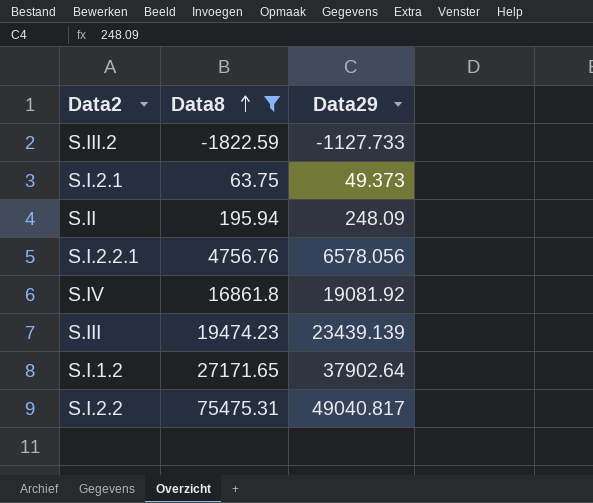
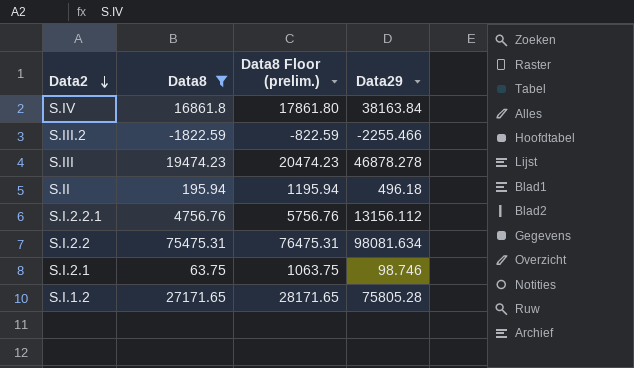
row order: Data8 ascending -> Data2 descending
column Data8 Floor (prelim.) | formula: none -> [Data8] + 1000
S.IV | Data29: 19081.92 -> 38163.84
S.III.2 | Data29: -1127.733 -> -2255.466
S.III | Data29: 23439.139 -> 46878.278
S.II | Data29: 248.09 -> 496.18
S.I.2.2.1 | Data29: 6578.056 -> 13156.112
S.I.2.2 | Data29: 49040.817 -> 98081.634
S.I.2.1 | Data29: 49.373 -> 98.746
S.I.1.2 | Data29: 37902.64 -> 75805.28

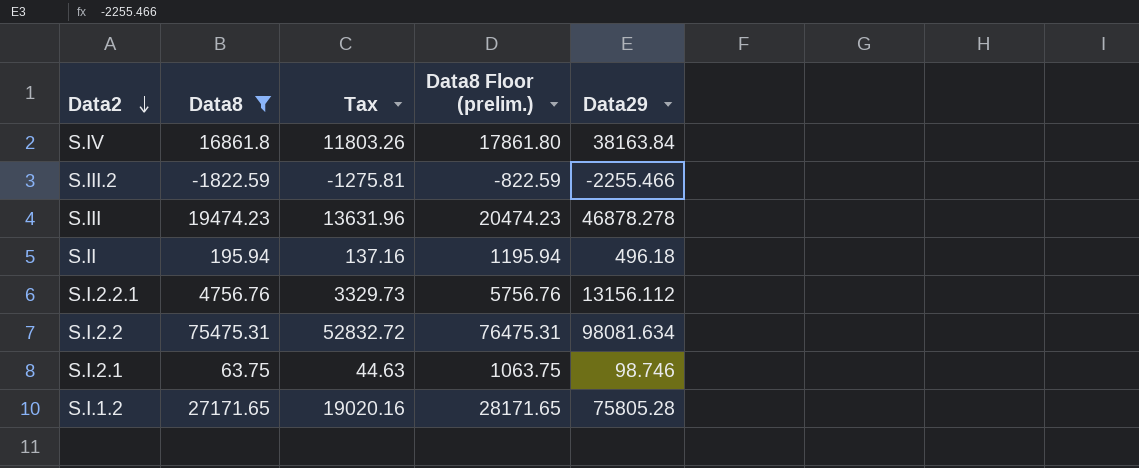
column Tax | formula: none -> [Data8] * 0.7

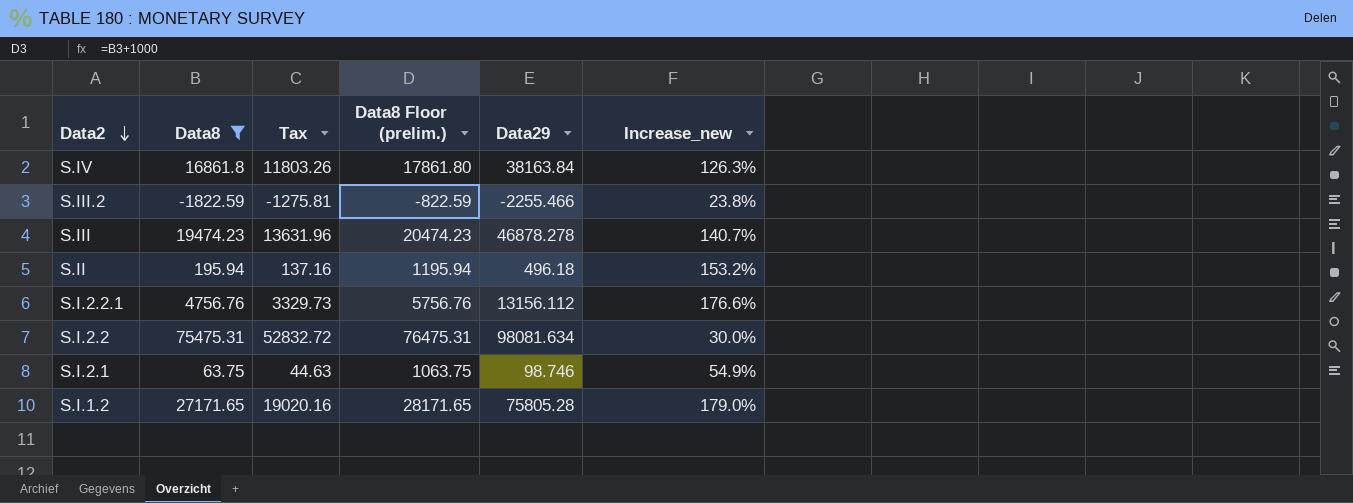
column Increase_new | formula: none -> ([Data29] - [Data8]) / [Data8]

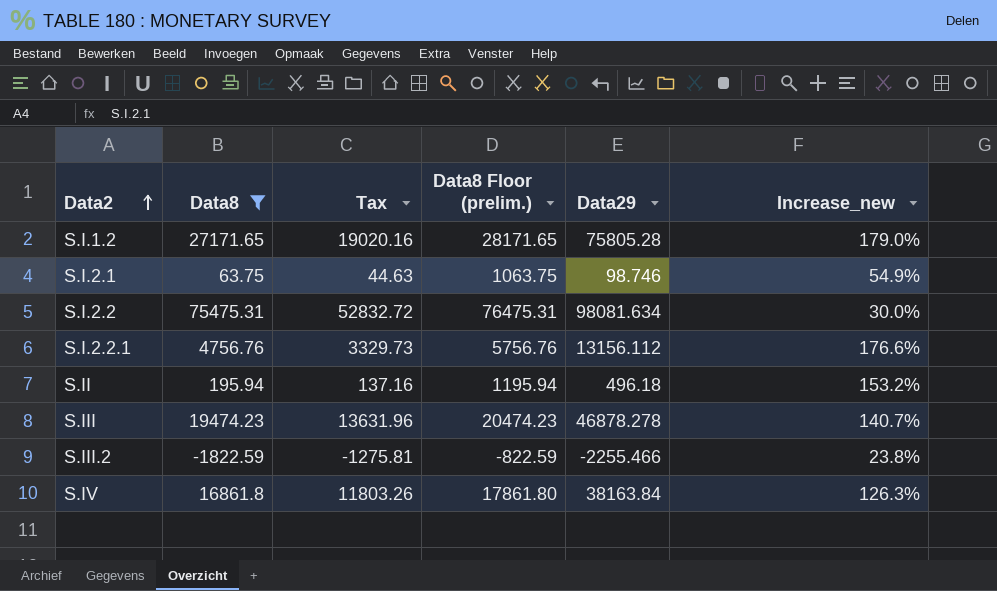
row order: Data2 descending -> Data2 ascending

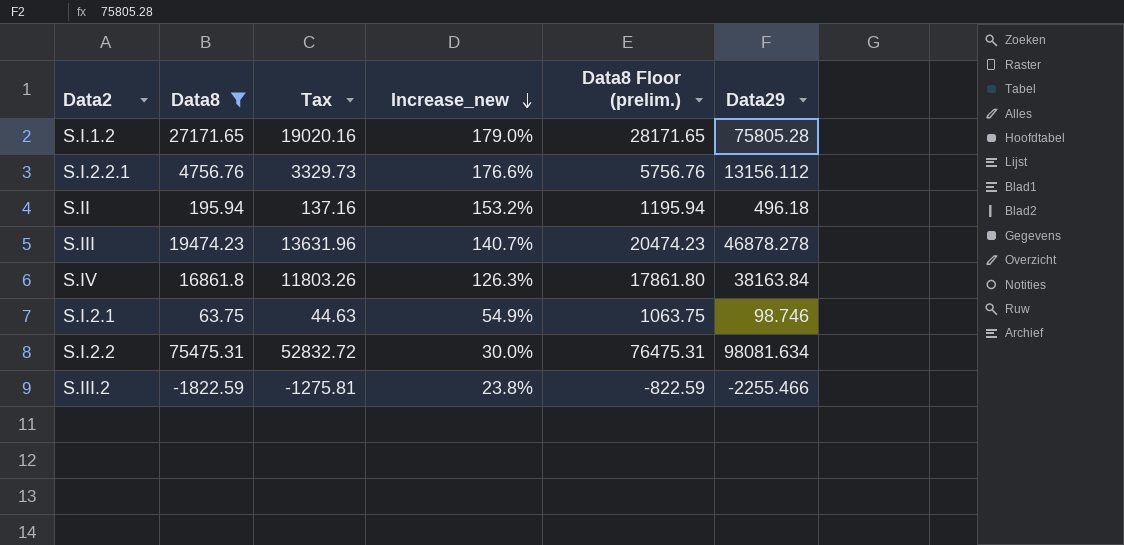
row order: Data2 ascending -> Increase_new descending
column Increase_new | position: 6 -> 4

